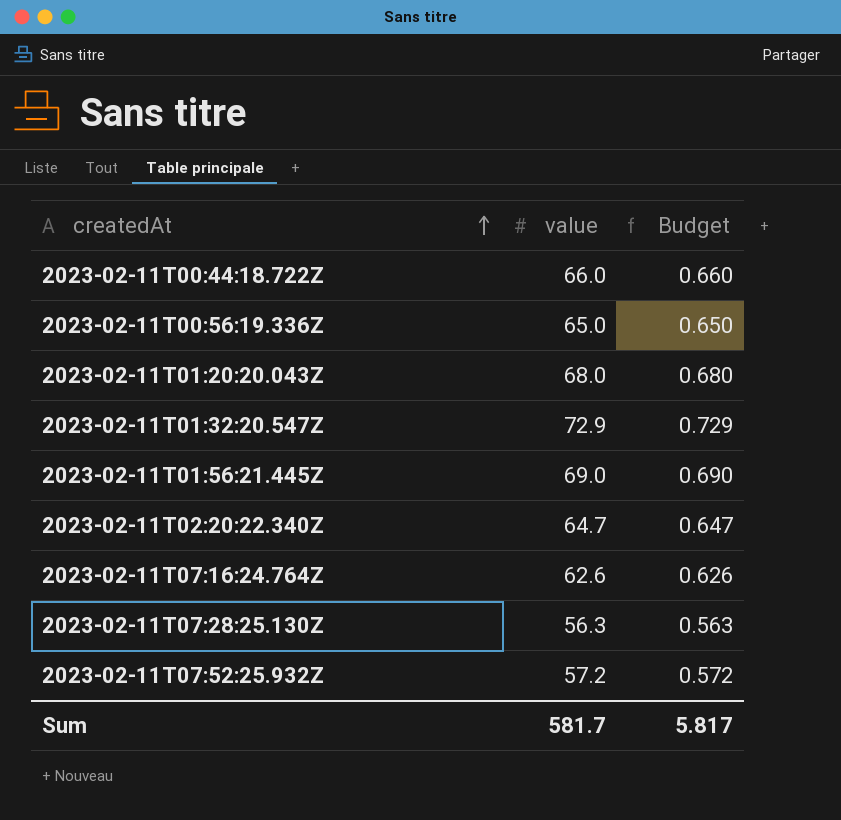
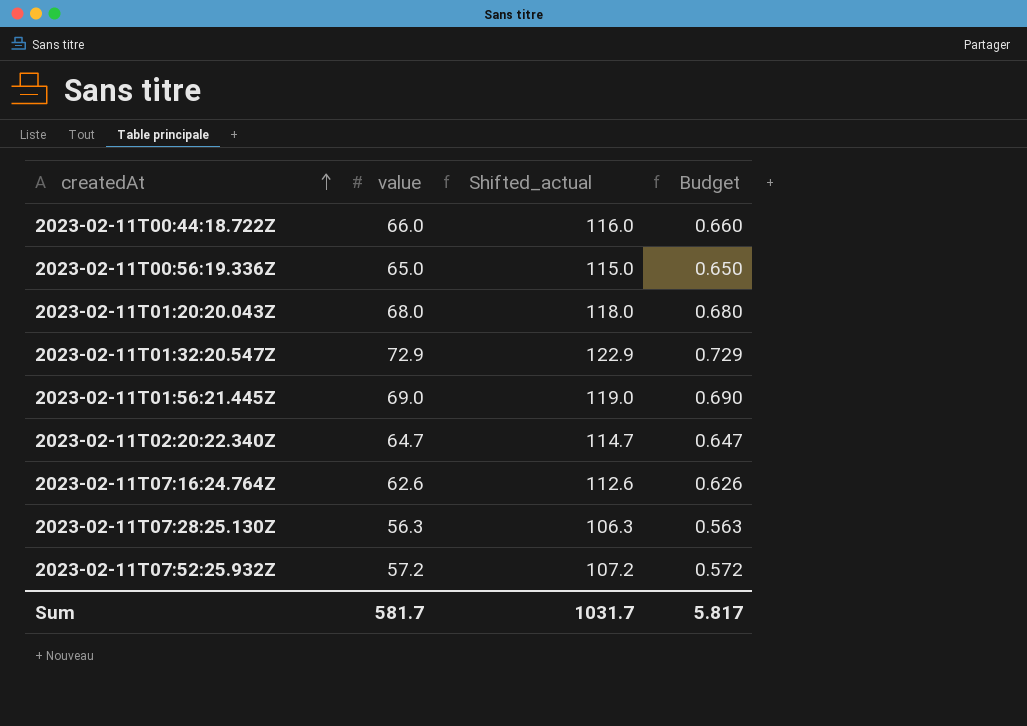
column Shifted_actual | formula: none -> [value] + 50

